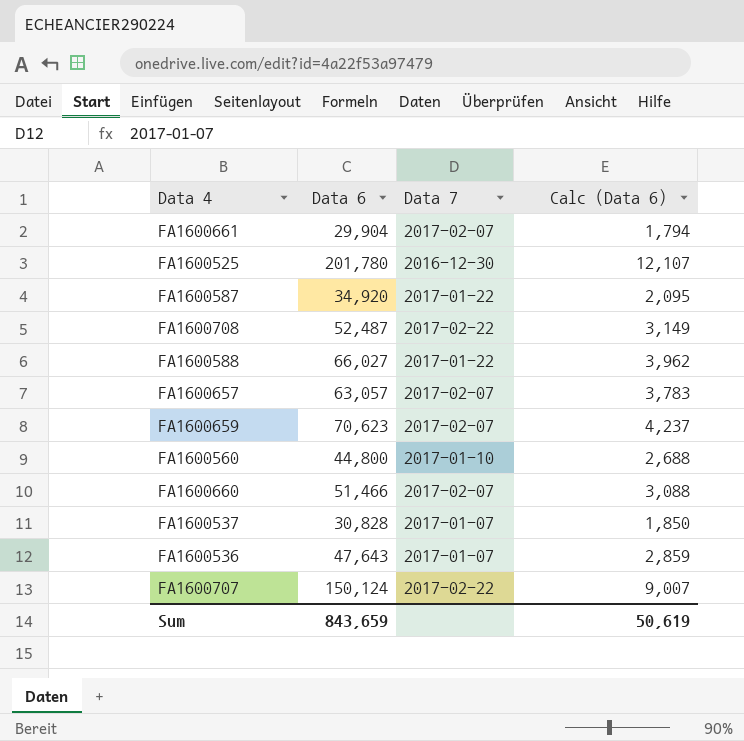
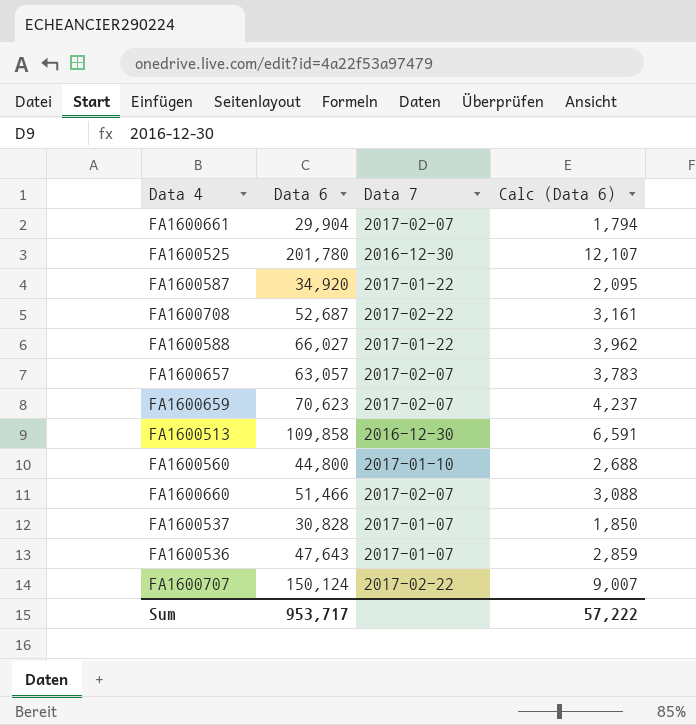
FA1600708 | Data 6: 52,487 -> 52,687
FA1600708 | Calc (Data 6): 3,149 -> 3,161
row FA1600513: none -> 109,858 | 2016-12-30 | 6,591
Sum | Data 6: 843,659 -> 953,717
Sum | Calc (Data 6): 50,619 -> 57,222

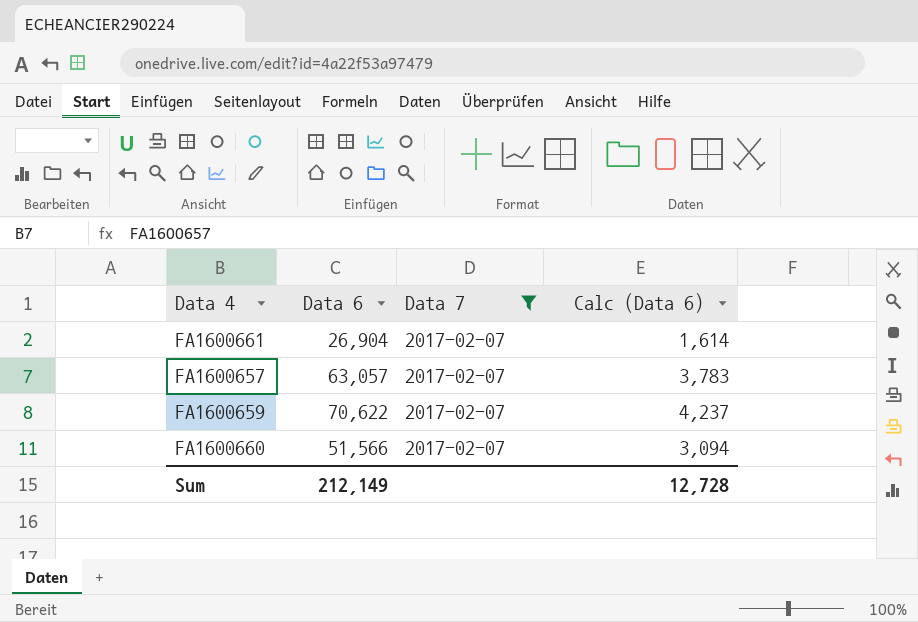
filter: none -> Data 7 = 2017-02-07
FA1600661 | Data 6: 29,904 -> 26,904
FA1600661 | Calc (Data 6): 1,794 -> 1,614
FA1600659 | Data 6: 70,623 -> 70,622
FA1600660 | Data 6: 51,466 -> 51,566
FA1600660 | Calc (Data 6): 3,088 -> 3,094
Sum | Data 6: 953,717 -> 212,149
Sum | Calc (Data 6): 57,222 -> 12,728

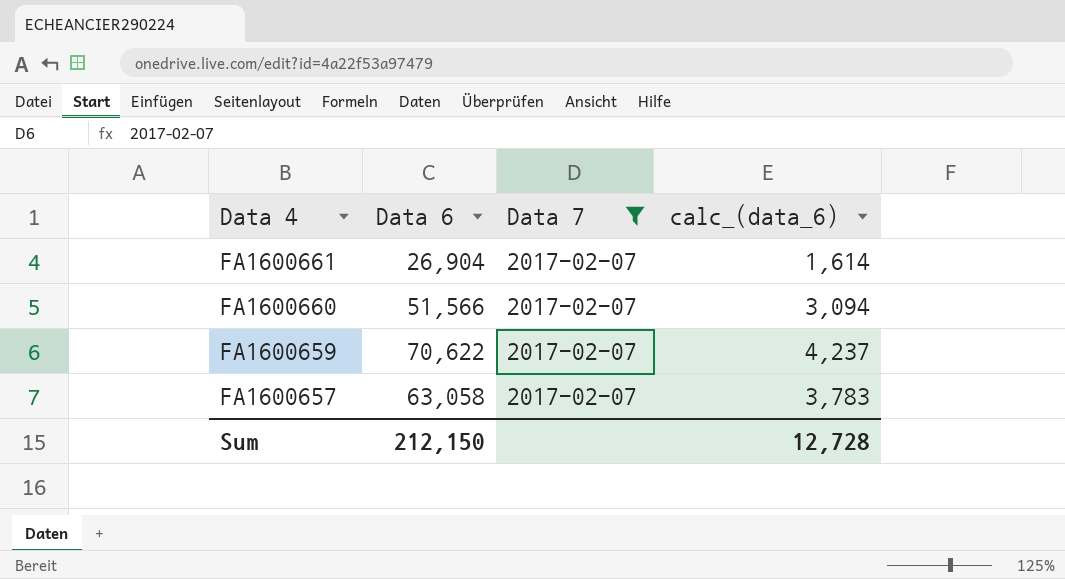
row order: none -> Data 4 descending
column name: Calc (Data 6) -> calc_(data_6)
FA1600657 | Data 6: 63,057 -> 63,058
Sum | Data 6: 212,149 -> 212,150

